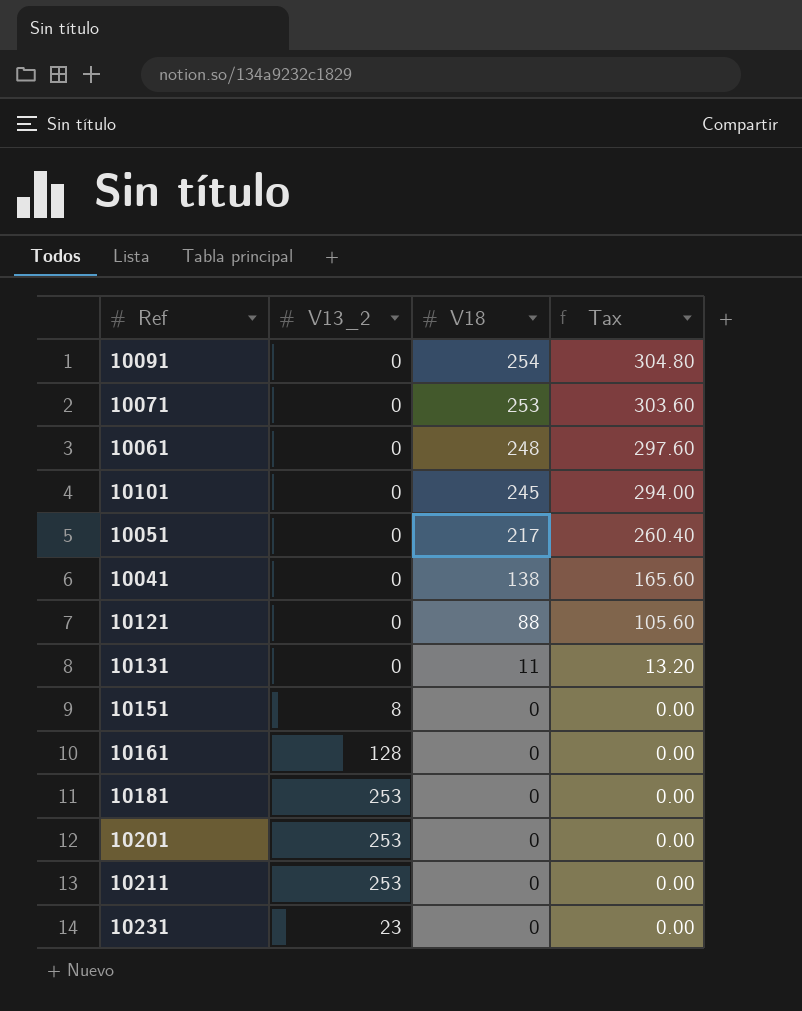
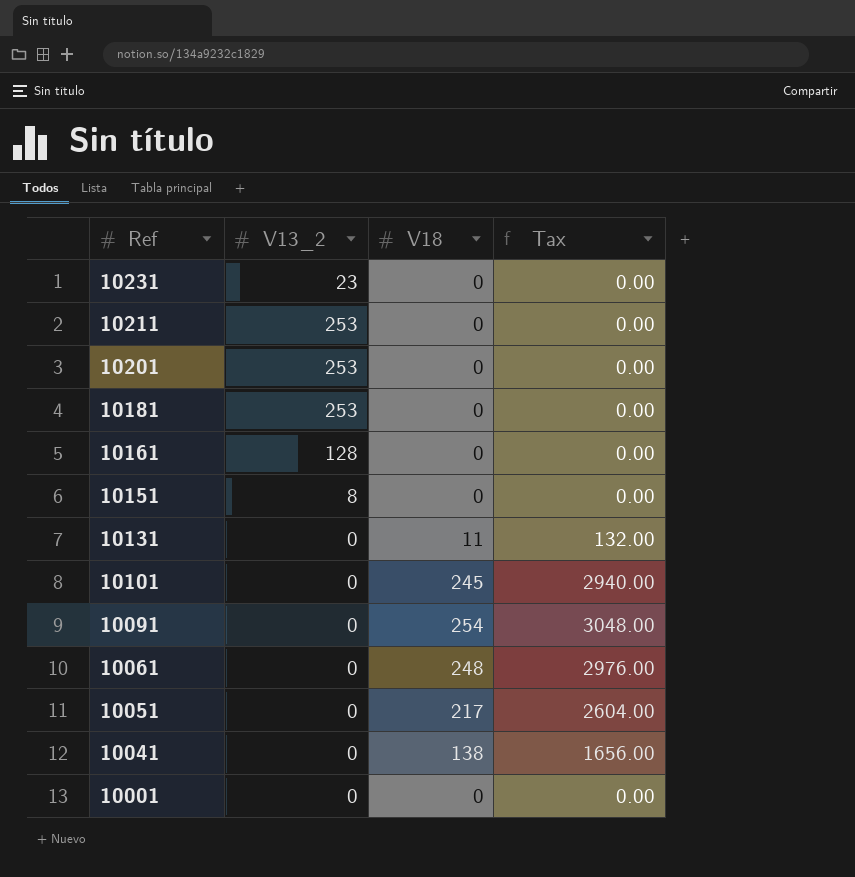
row order: V18 descending -> Ref descending
column Tax | formula: [V18] * 1.2 -> [V18] * 12
row 10071: 0 | 253 | 303.60 -> none
row 10121: 0 | 88 | 105.60 -> none
row 10001: none -> 0 | 0 | 0.00

